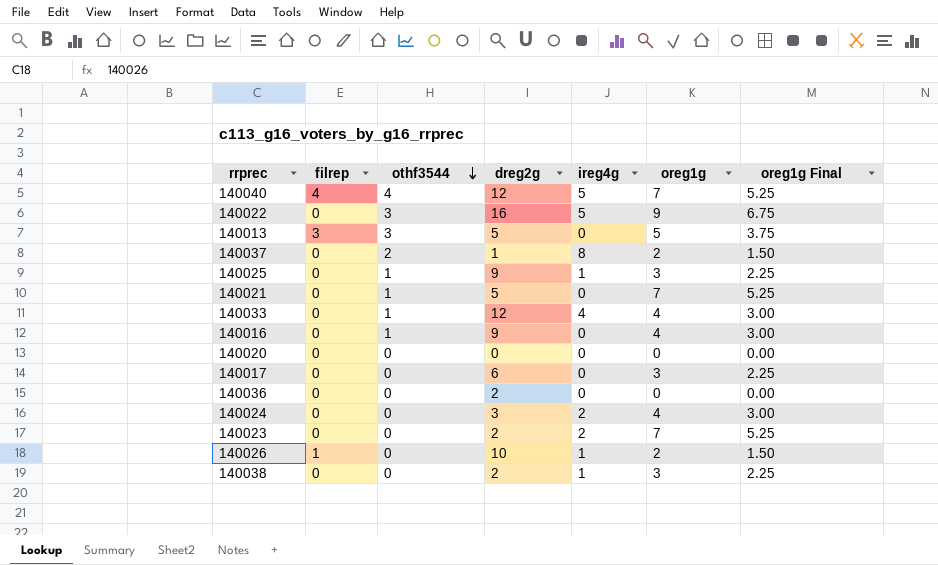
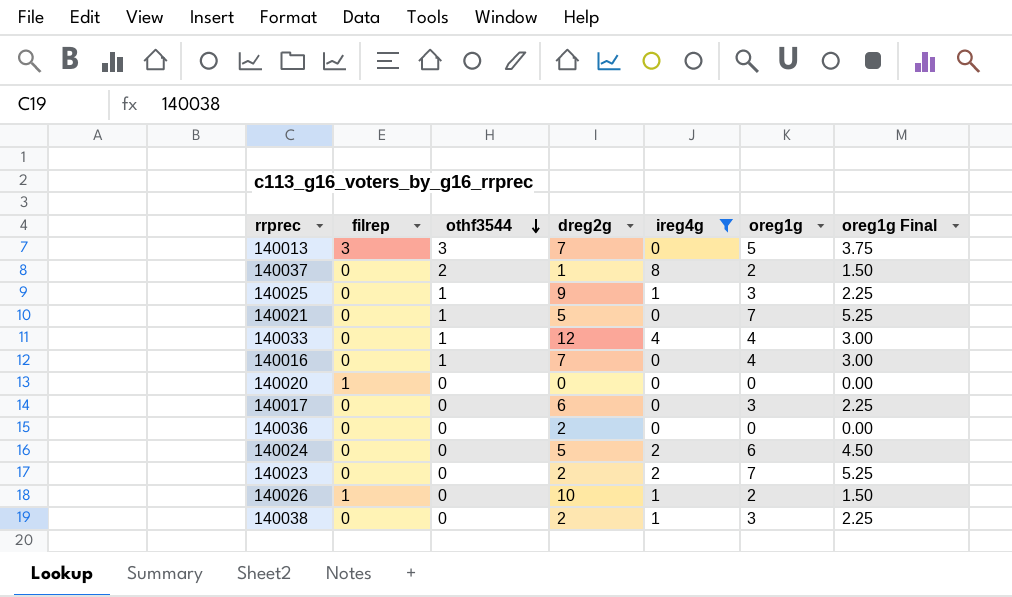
filter: none -> ireg4g != 5
140013 | dreg2g: 5 -> 7
140016 | dreg2g: 9 -> 7
140020 | filrep: 0 -> 1
140024 | dreg2g: 3 -> 5
140024 | oreg1g: 4 -> 6
140024 | oreg1g Final: 3.00 -> 4.50

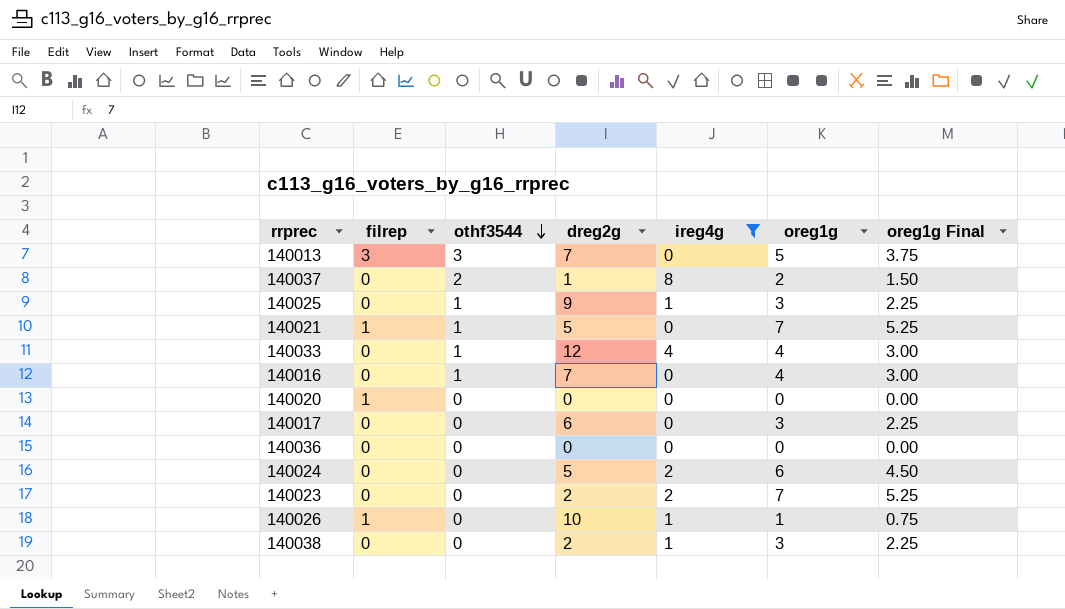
140021 | filrep: 0 -> 1
140036 | dreg2g: 2 -> 0
140026 | oreg1g: 2 -> 1
140026 | oreg1g Final: 1.50 -> 0.75

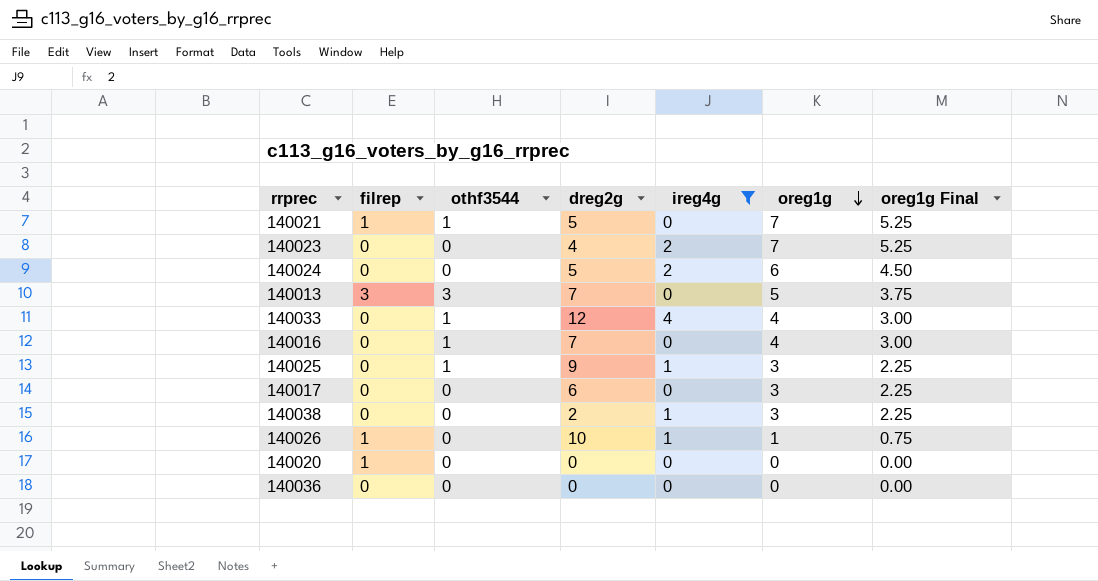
row order: othf3544 descending -> oreg1g descending
row 140037: 0 | 2 | 1 | 8 | 2 | 1.50 -> none
140023 | dreg2g: 2 -> 4

